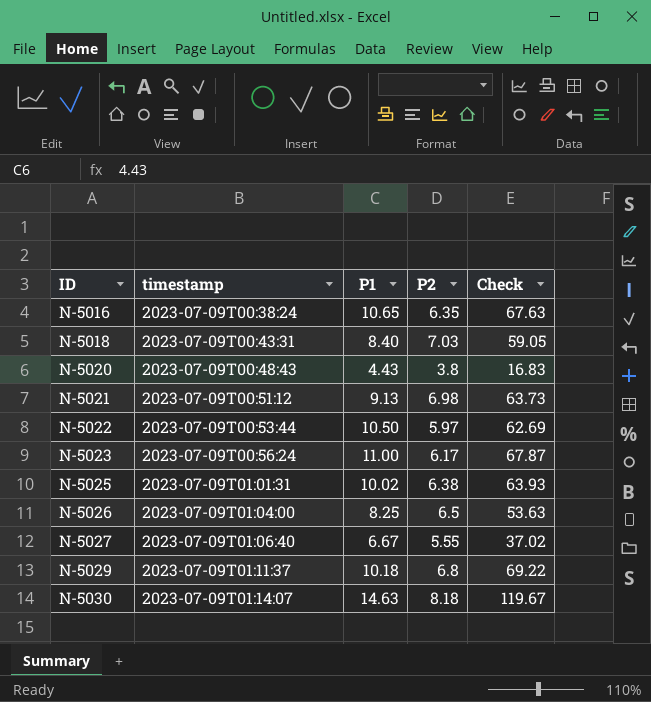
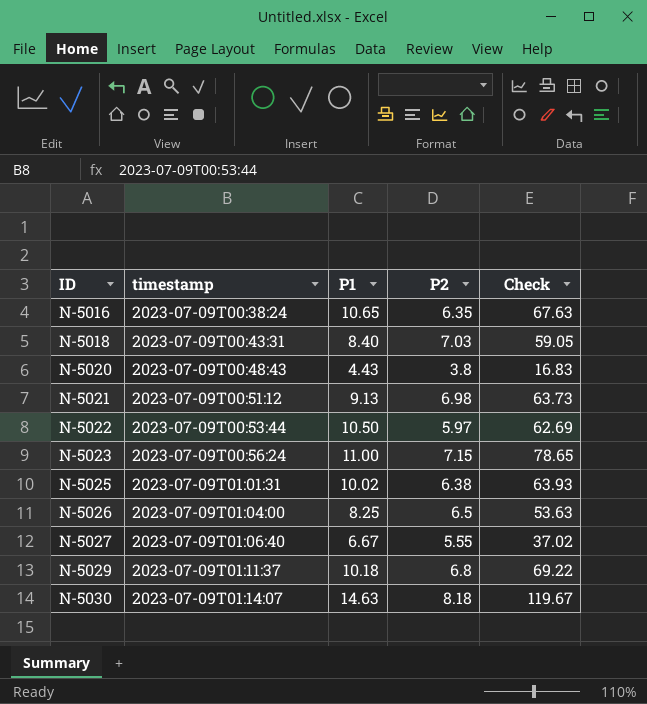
N-5023 | P2: 6.17 -> 7.15
N-5023 | Check: 67.87 -> 78.65

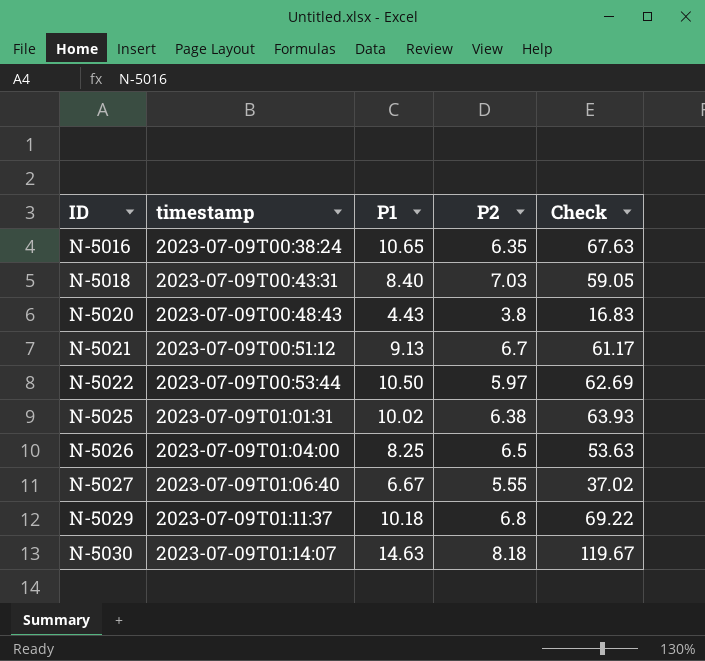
row N-5023: 2023-07-09T00:56:24 | 11.00 | 7.15 | 78.65 -> none
N-5021 | P2: 6.98 -> 6.7
N-5021 | Check: 63.73 -> 61.17

